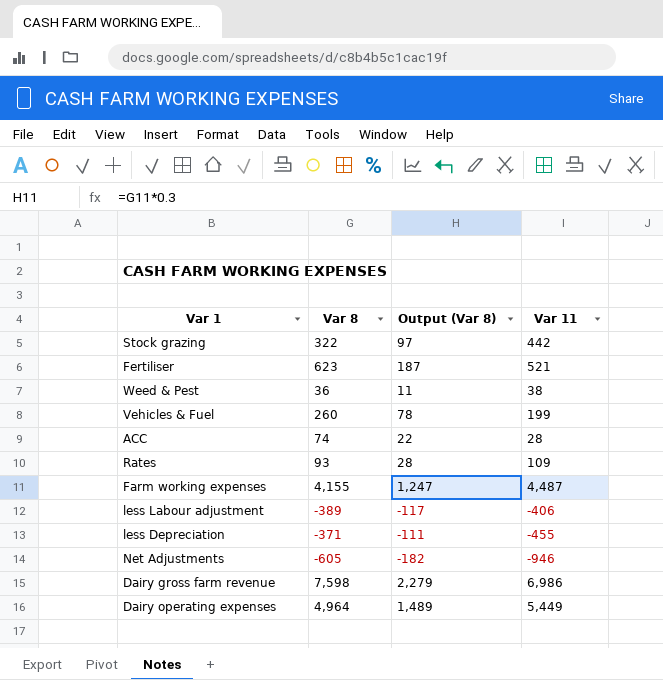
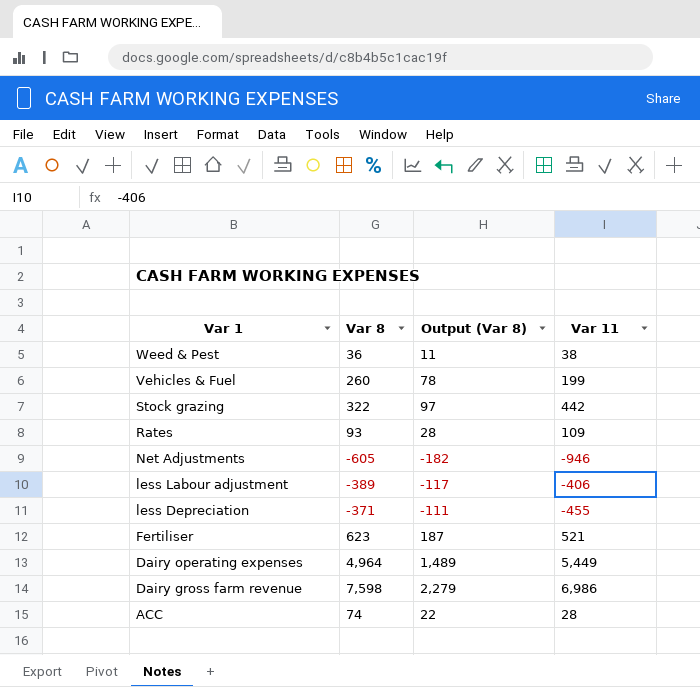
row order: none -> Var 1 descending
row Farm working expenses: 4,155 | 1,247 | 4,487 -> none

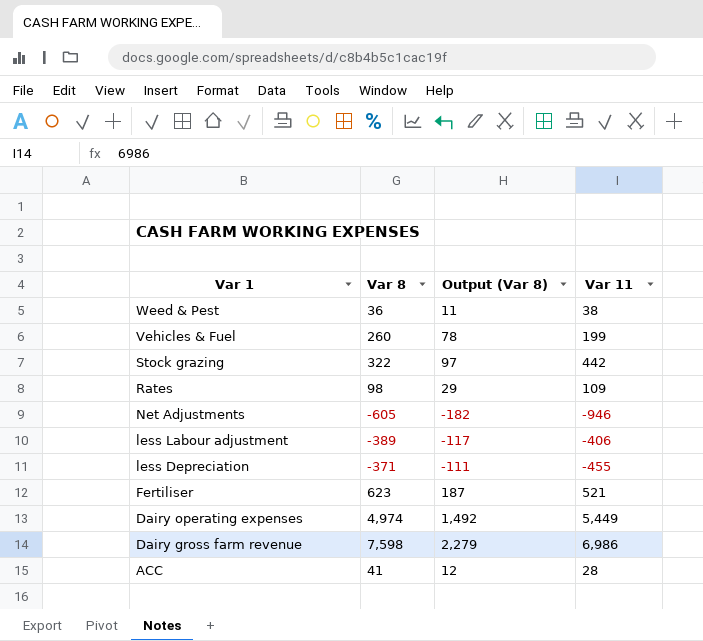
Rates | Var 8: 93 -> 98
Rates | Output (Var 8): 28 -> 29
Dairy operating expenses | Var 8: 4,964 -> 4,974
Dairy operating expenses | Output (Var 8): 1,489 -> 1,492
ACC | Var 8: 74 -> 41
ACC | Output (Var 8): 22 -> 12

